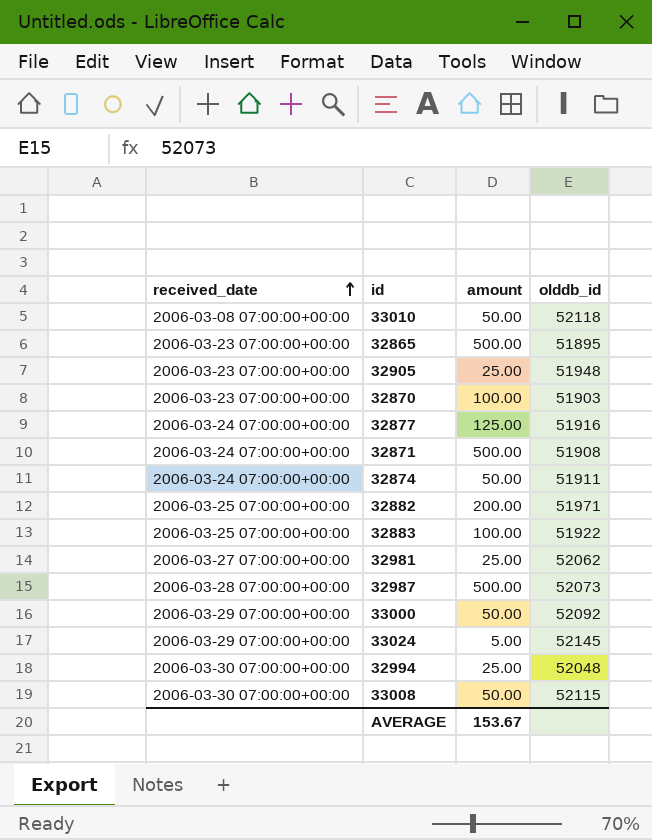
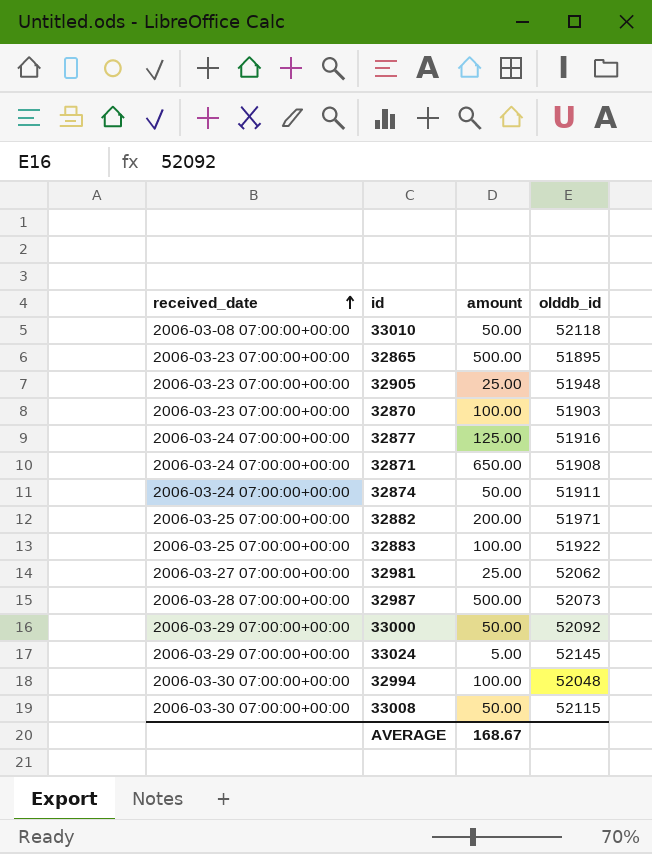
32871 | amount: 500.00 -> 650.00
32994 | amount: 25.00 -> 100.00
AVERAGE | amount: 153.67 -> 168.67

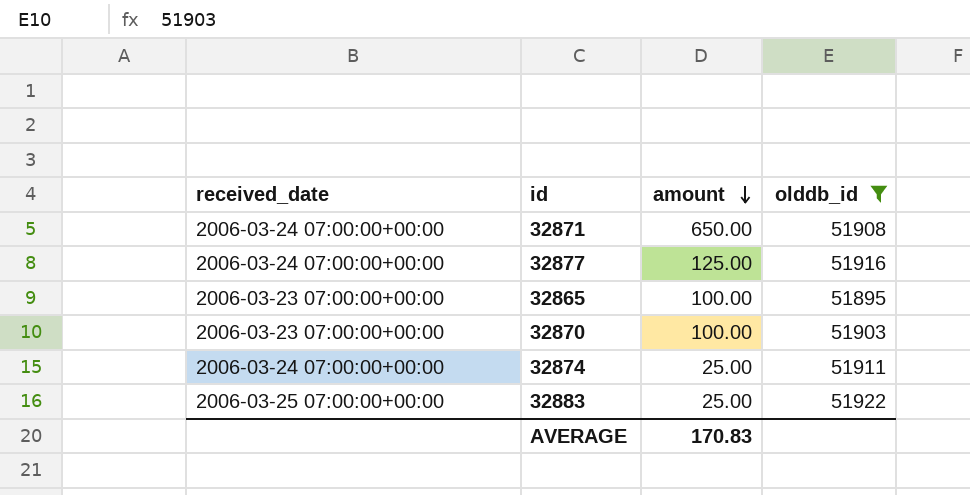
filter: none -> olddb_id <= 51922
row order: received_date ascending -> amount descending
32865 | amount: 500.00 -> 100.00
32874 | amount: 50.00 -> 25.00
32883 | amount: 100.00 -> 25.00
AVERAGE | amount: 168.67 -> 170.83

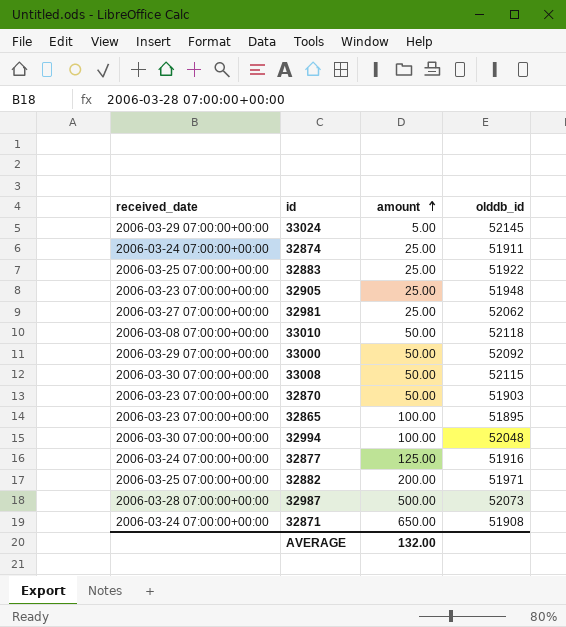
filter: olddb_id <= 51922 -> none
row order: amount descending -> amount ascending
32870 | amount: 100.00 -> 50.00
AVERAGE | amount: 170.83 -> 132.00

